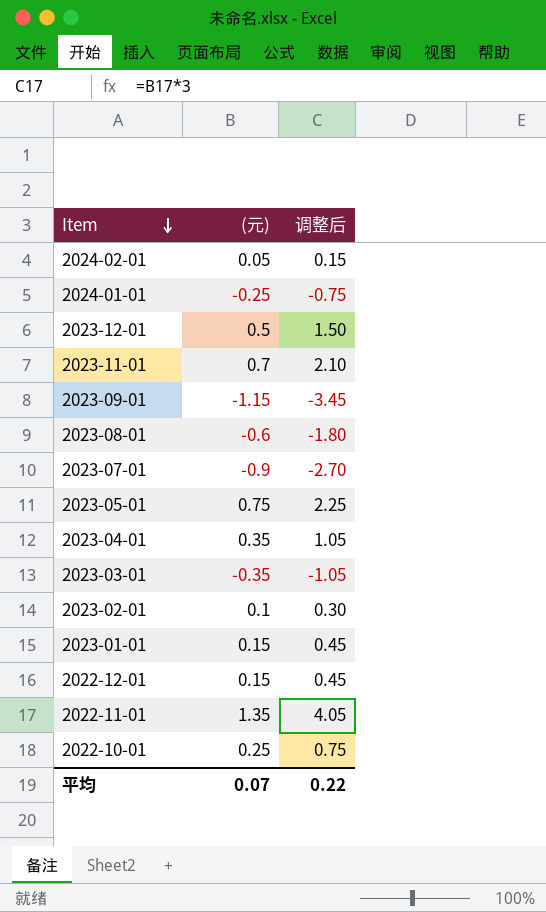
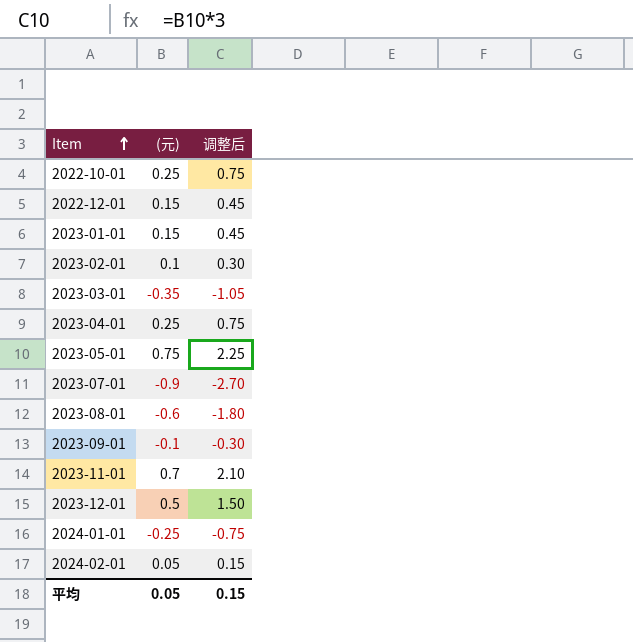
row order: Item descending -> Item ascending
row 2022-11-01: 1.35 | 4.05 -> none
2023-04-01 | (元): 0.35 -> 0.25
2023-04-01 | 调整后: 1.05 -> 0.75
2023-09-01 | (元): -1.15 -> -0.1
2023-09-01 | 调整后: -3.45 -> -0.30
平均 | (元): 0.07 -> 0.05
平均 | 调整后: 0.22 -> 0.15

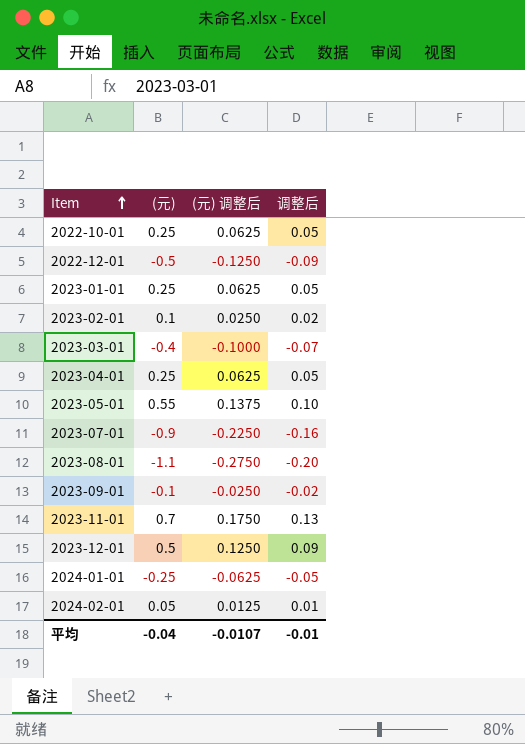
column (元) 调整后 | formula: none -> [(元)] * 0.25
column 调整后 | formula: [(元)] * 3 -> [(元)] * 0.18
2022-12-01 | (元): 0.15 -> -0.5
2023-01-01 | (元): 0.15 -> 0.25
2023-03-01 | (元): -0.35 -> -0.4
2023-05-01 | (元): 0.75 -> 0.55
2023-08-01 | (元): -0.6 -> -1.1
平均 | (元): 0.05 -> -0.04
平均 | 调整后: 0.15 -> -0.01

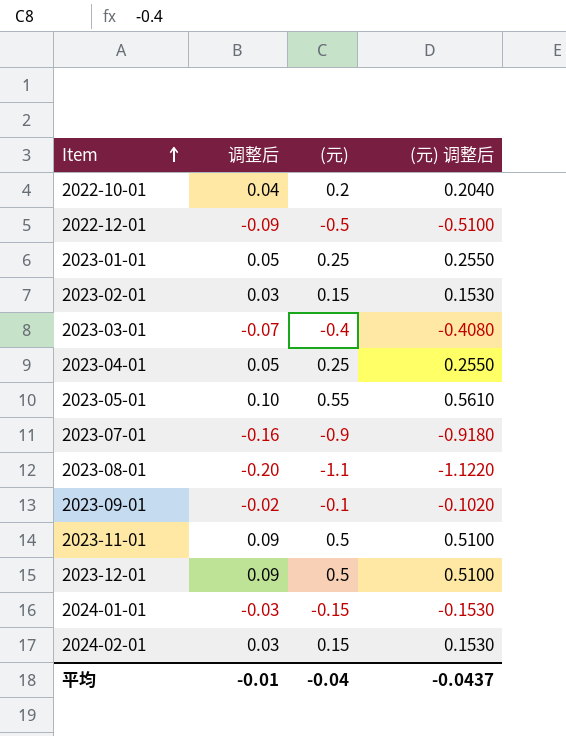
column 调整后 | position: 4 -> 2
column (元) 调整后 | formula: [(元)] * 0.25 -> [(元)] * 1.02
2022-10-01 | 调整后: 0.05 -> 0.04
2022-10-01 | (元): 0.25 -> 0.2
2023-02-01 | 调整后: 0.02 -> 0.03
2023-02-01 | (元): 0.1 -> 0.15
2023-11-01 | 调整后: 0.13 -> 0.09
2023-11-01 | (元): 0.7 -> 0.5
2024-01-01 | 调整后: -0.05 -> -0.03
2024-01-01 | (元): -0.25 -> -0.15
2024-02-01 | 调整后: 0.01 -> 0.03
2024-02-01 | (元): 0.05 -> 0.15
平均 | (元) 调整后: -0.0107 -> -0.0437

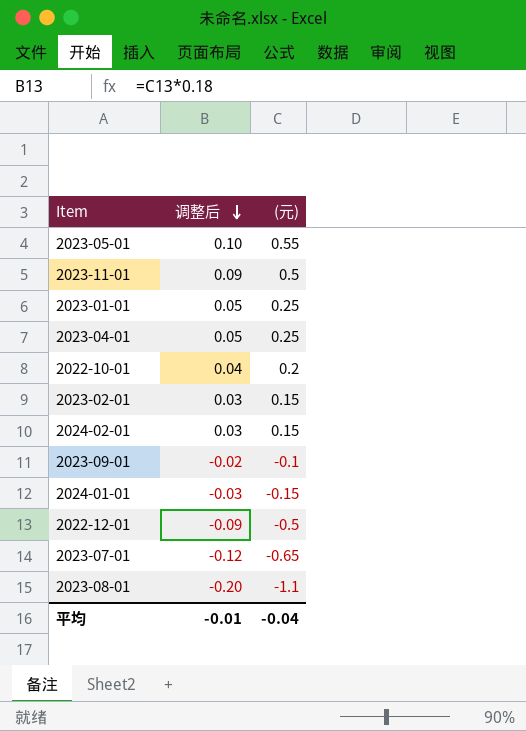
row order: Item ascending -> 调整后 descending
column (元) 调整后 | formula: [(元)] * 1.02 -> none
row 2023-03-01: -0.07 | -0.4 | -0.4080 -> none
row 2023-12-01: 0.09 | 0.5 | 0.5100 -> none
2023-07-01 | 调整后: -0.16 -> -0.12
2023-07-01 | (元): -0.9 -> -0.65

